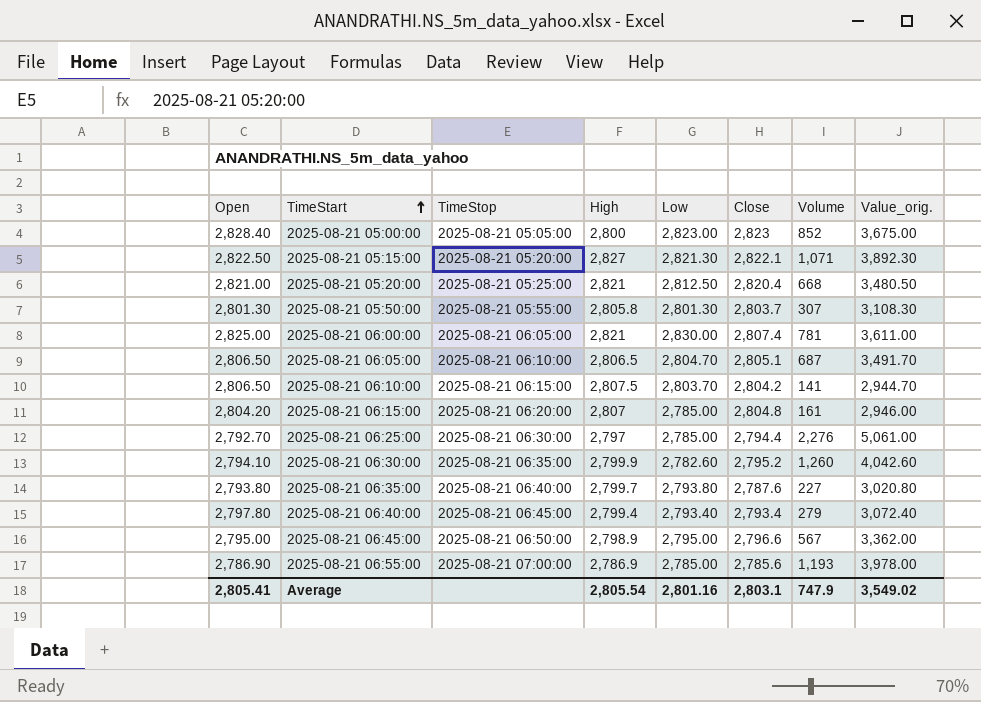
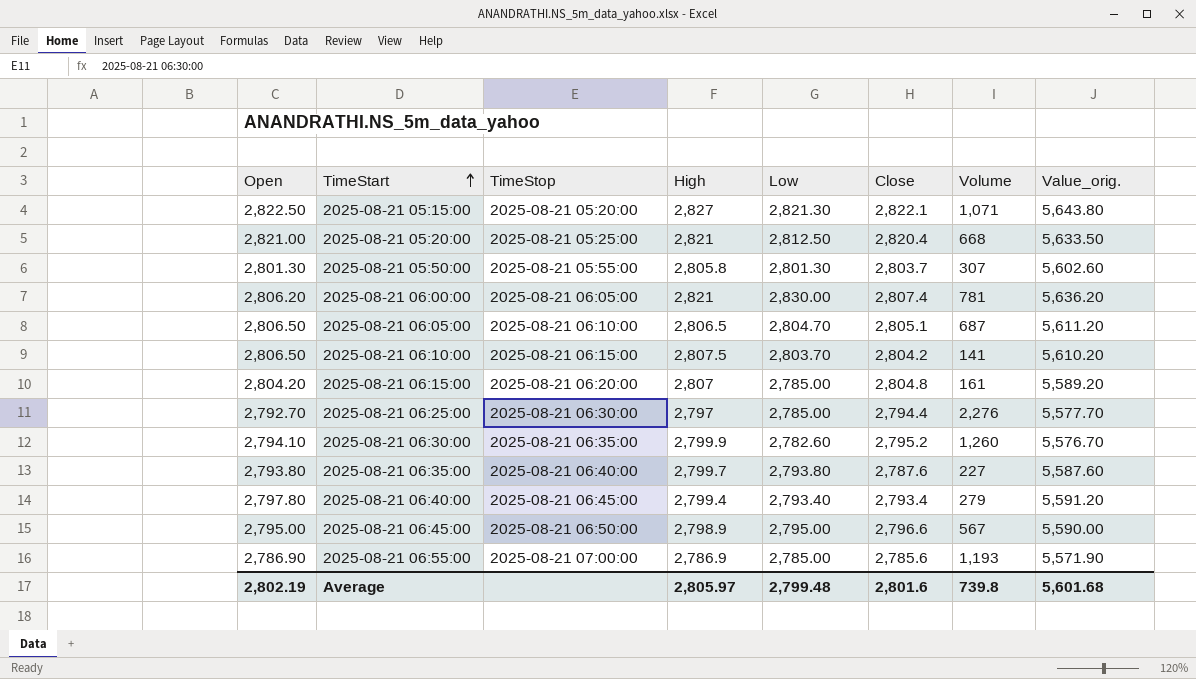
column Value_orig. | formula: [Low] + [Volume] -> [Open] + [Low]
row 2025-08-21 05:00:00: 2,828.40 | 2025-08-21 05:05:00 | 2,800 | 2,823.00 | 2,823 | 852 | 3,675.00 -> none
2025-08-21 06:00:00 | Open: 2,825.00 -> 2,806.20
Average | Open: 2,805.41 -> 2,802.19
Average | High: 2,805.54 -> 2,805.97
Average | Low: 2,801.16 -> 2,799.48
Average | Close: 2,803.1 -> 2,801.6
Average | Volume: 747.9 -> 739.8
Average | Value_orig.: 3,549.02 -> 5,601.68

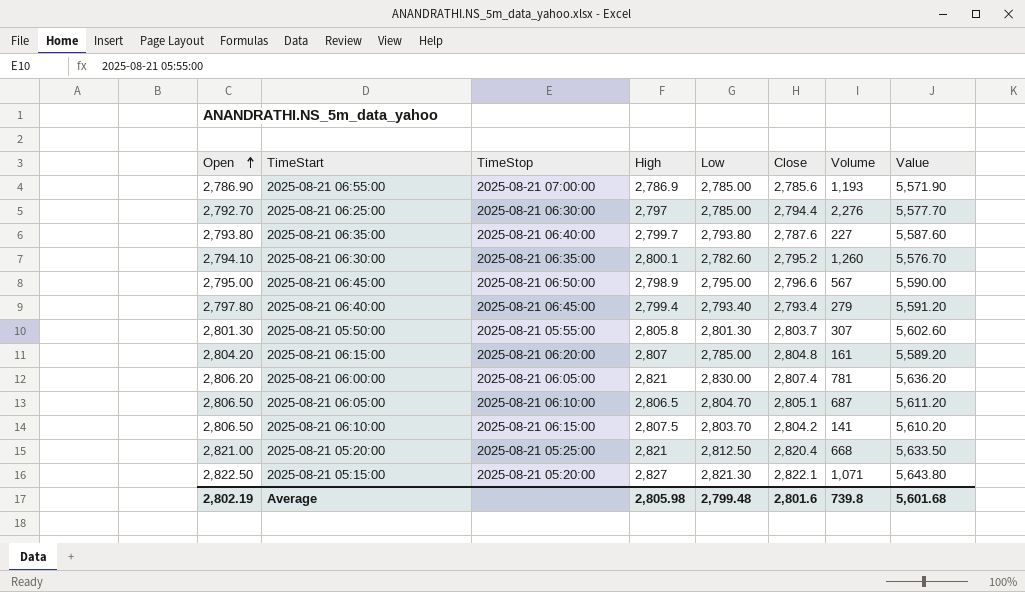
row order: TimeStart ascending -> Open ascending
column name: Value_orig. -> Value
2025-08-21 06:30:00 | High: 2,799.9 -> 2,800.1
Average | High: 2,805.97 -> 2,805.98

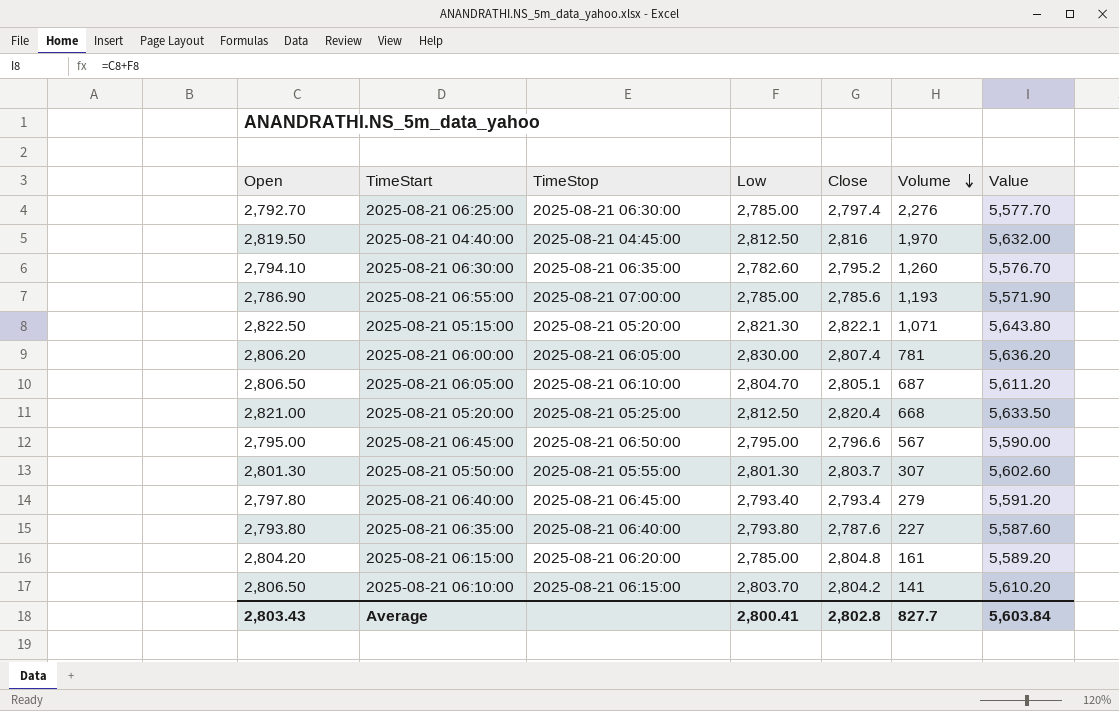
row order: Open ascending -> Volume descending
column High | position: 4 -> none
2025-08-21 06:25:00 | Close: 2,794.4 -> 2,797.4
row 2025-08-21 04:40:00: none -> 2,819.50 | 2025-08-21 04:45:00 | 2,812.50 | 2,816 | 1,970 | 5,632.00
Average | Open: 2,802.19 -> 2,803.43
Average | Low: 2,799.48 -> 2,800.41
Average | Close: 2,801.6 -> 2,802.8
Average | Volume: 739.8 -> 827.7
Average | Value: 5,601.68 -> 5,603.84

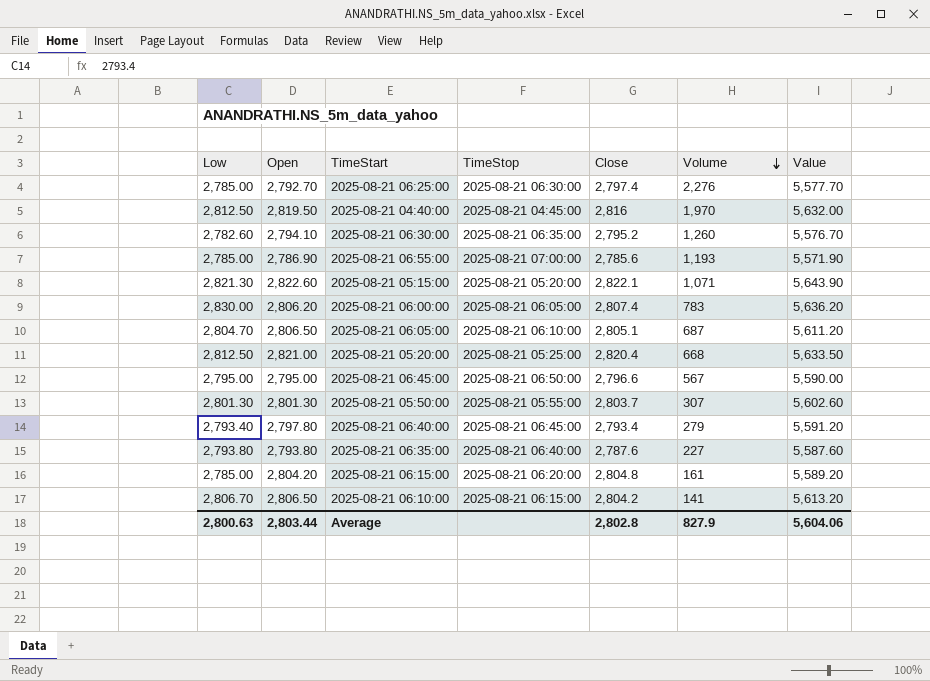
column Low | position: 4 -> 1
2025-08-21 05:15:00 | Open: 2,822.50 -> 2,822.60
2025-08-21 05:15:00 | Value: 5,643.80 -> 5,643.90
2025-08-21 06:00:00 | Volume: 781 -> 783
2025-08-21 06:10:00 | Low: 2,803.70 -> 2,806.70
2025-08-21 06:10:00 | Value: 5,610.20 -> 5,613.20
Average | Low: 2,800.41 -> 2,800.63
Average | Open: 2,803.43 -> 2,803.44
Average | Volume: 827.7 -> 827.9
Average | Value: 5,603.84 -> 5,604.06

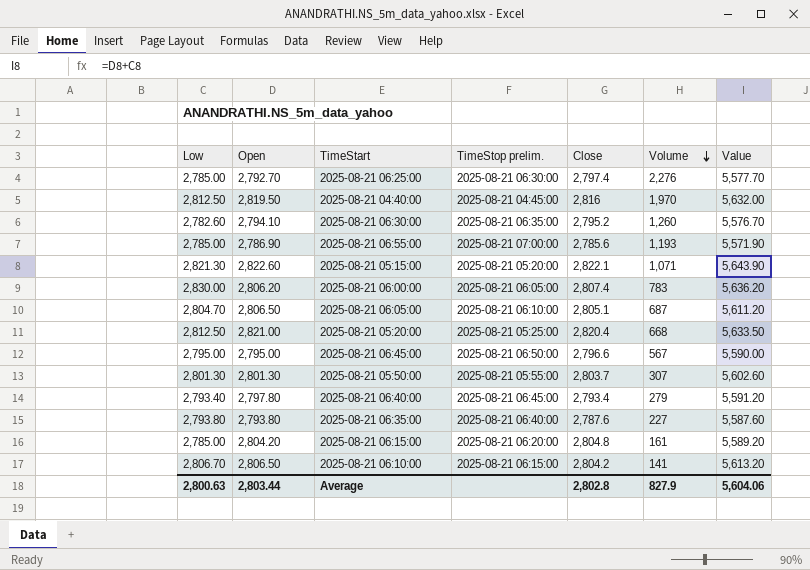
column name: TimeStop -> TimeStop prelim.

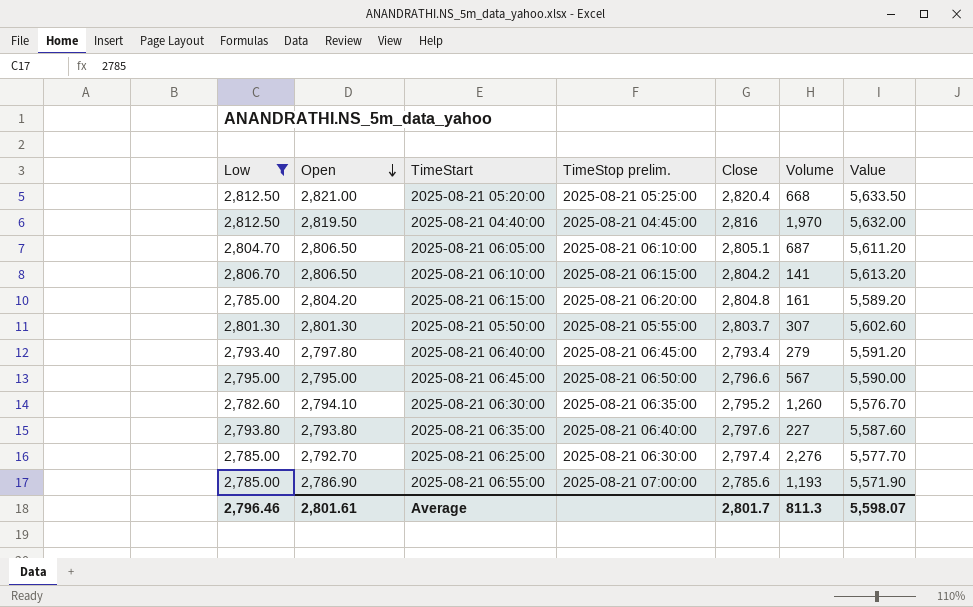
filter: none -> Low <= 2,812.50
row order: Volume descending -> Open descending
2025-08-21 06:35:00 | Close: 2,787.6 -> 2,797.6
Average | Low: 2,800.63 -> 2,796.46
Average | Open: 2,803.44 -> 2,801.61
Average | Close: 2,802.8 -> 2,801.7
Average | Volume: 827.9 -> 811.3
Average | Value: 5,604.06 -> 5,598.07

